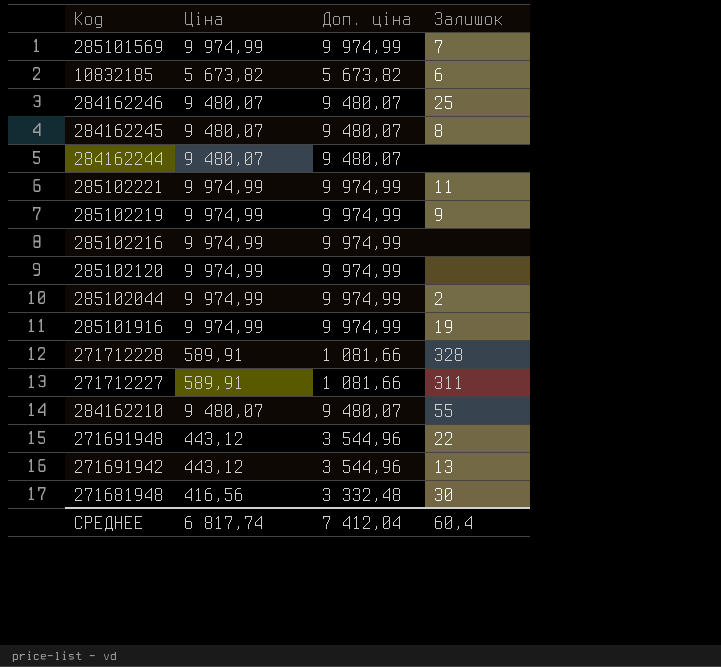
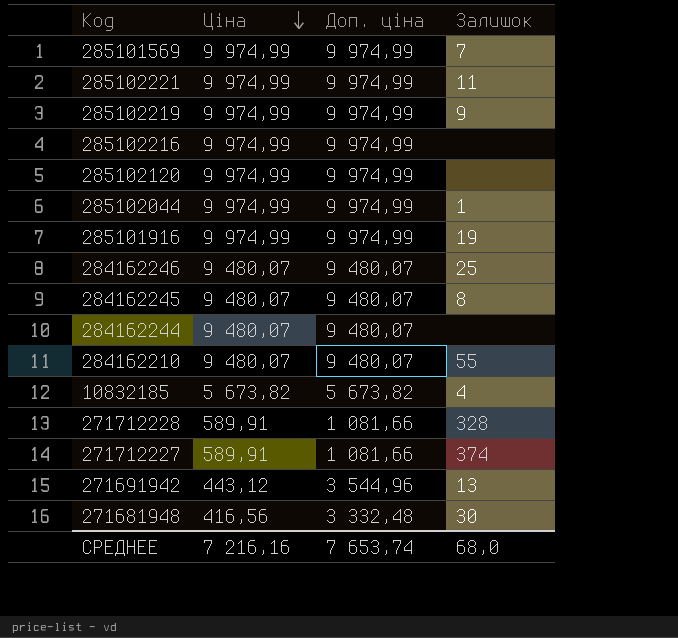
row order: none -> Ціна descending
row 271691948: 443,12 | 3 544,96 | 22 -> none
285102044 | Залишок: 2 -> 1
10832185 | Залишок: 6 -> 4
271712227 | Залишок: 311 -> 374
СРЕДНЕЕ | Ціна: 6 817,74 -> 7 216,16
СРЕДНЕЕ | Доп. ціна: 7 412,04 -> 7 653,74
СРЕДНЕЕ | Залишок: 60,4 -> 68,0

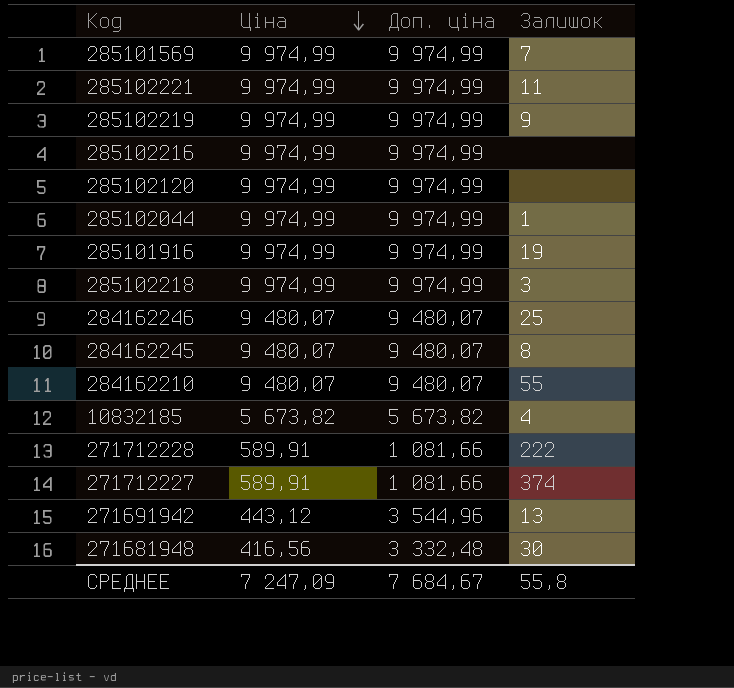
row 284162244: 9 480,07 | 9 480,07 | none -> none
row 285102218: none -> 9 974,99 | 9 974,99 | 3
271712228 | Залишок: 328 -> 222
СРЕДНЕЕ | Ціна: 7 216,16 -> 7 247,09
СРЕДНЕЕ | Доп. ціна: 7 653,74 -> 7 684,67
СРЕДНЕЕ | Залишок: 68,0 -> 55,8

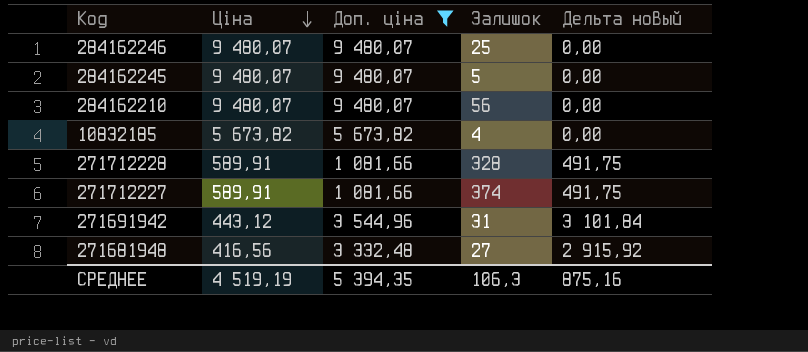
filter: none -> Доп. ціна != 9 974,99
column Дельта новый | formula: none -> [Доп. ціна] - [Ціна]
284162245 | Залишок: 8 -> 5
284162210 | Залишок: 55 -> 56
271712228 | Залишок: 222 -> 328
271691942 | Залишок: 13 -> 31
271681948 | Залишок: 30 -> 27
СРЕДНЕЕ | Ціна: 7 247,09 -> 4 519,19
СРЕДНЕЕ | Доп. ціна: 7 684,67 -> 5 394,35
СРЕДНЕЕ | Залишок: 55,8 -> 106,3

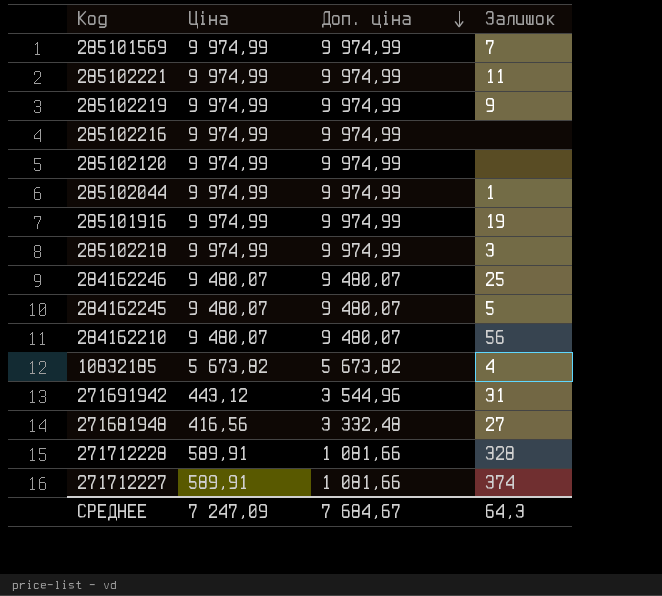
filter: Доп. ціна != 9 974,99 -> none
row order: Ціна descending -> Доп. ціна descending
column Дельта новый | formula: [Доп. ціна] - [Ціна] -> none
СРЕДНЕЕ | Ціна: 4 519,19 -> 7 247,09
СРЕДНЕЕ | Доп. ціна: 5 394,35 -> 7 684,67
СРЕДНЕЕ | Залишок: 106,3 -> 64,3

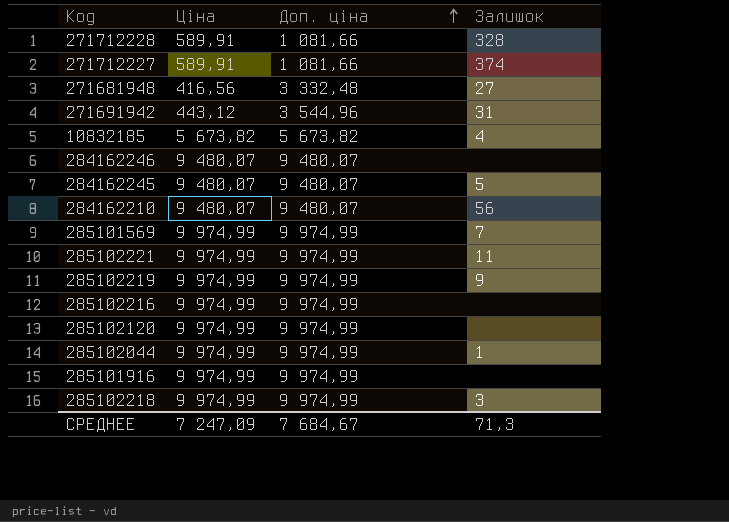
row order: Доп. ціна descending -> Доп. ціна ascending
284162246 | Залишок: 25 -> none
285101916 | Залишок: 19 -> none
СРЕДНЕЕ | Залишок: 64,3 -> 71,3

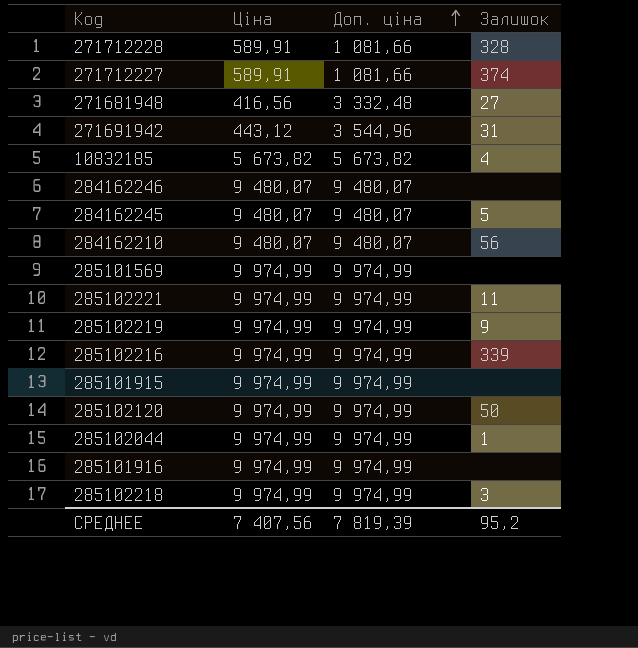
285101569 | Залишок: 7 -> none
285102216 | Залишок: none -> 339
row 285101915: none -> 9 974,99 | 9 974,99 | none
285102120 | Залишок: none -> 50
СРЕДНЕЕ | Ціна: 7 247,09 -> 7 407,56
СРЕДНЕЕ | Доп. ціна: 7 684,67 -> 7 819,39
СРЕДНЕЕ | Залишок: 71,3 -> 95,2

